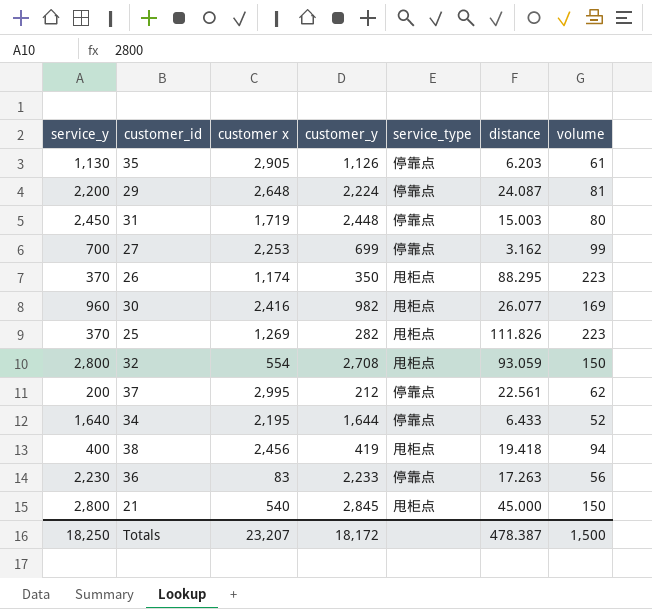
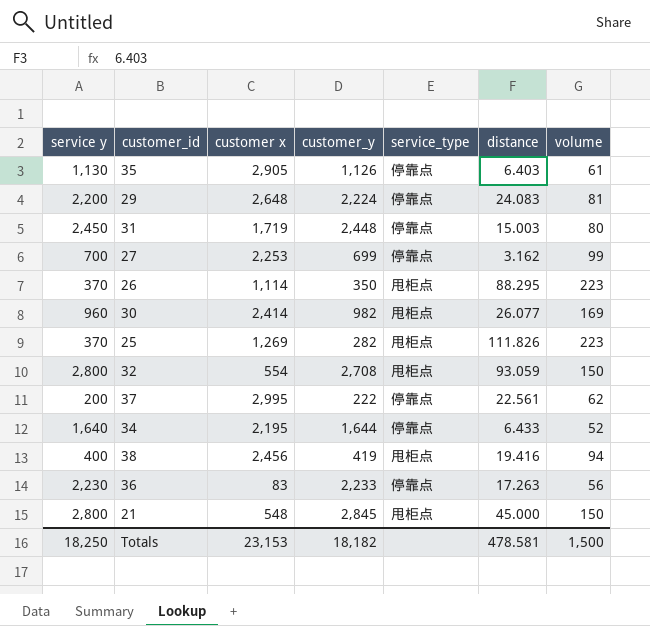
column name: service_y -> service y
35 | distance: 6.203 -> 6.403
29 | distance: 24.087 -> 24.083
26 | customer x: 1,174 -> 1,114
30 | customer x: 2,416 -> 2,414
37 | customer_y: 212 -> 222
38 | distance: 19.418 -> 19.416
21 | customer x: 540 -> 548
Totals | customer x: 23,207 -> 23,153
Totals | customer_y: 18,172 -> 18,182
Totals | distance: 478.387 -> 478.581

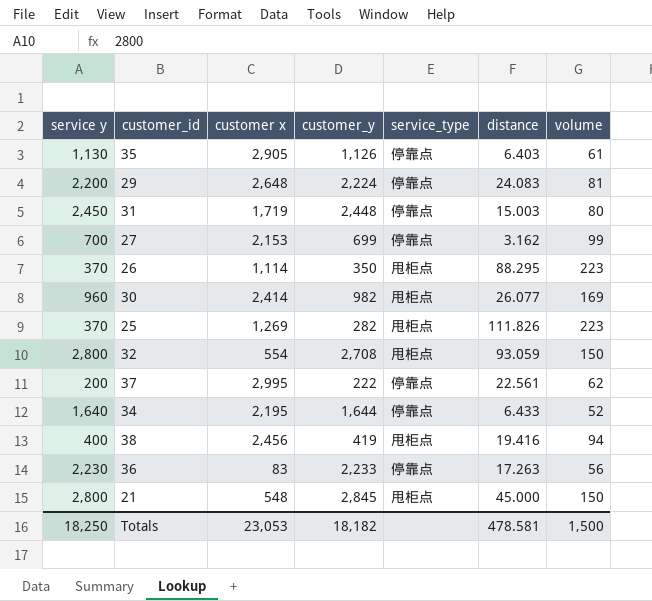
27 | customer x: 2,253 -> 2,153
Totals | customer x: 23,153 -> 23,053

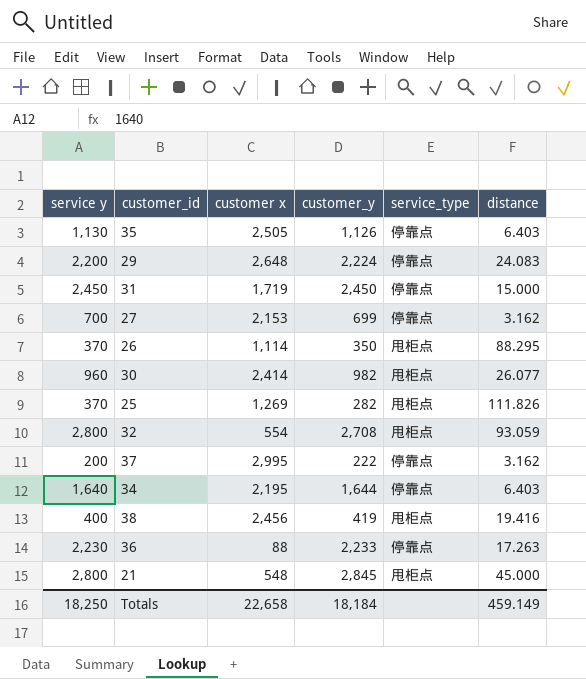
column volume | position: 7 -> none
35 | customer x: 2,905 -> 2,505
31 | customer_y: 2,448 -> 2,450
31 | distance: 15.003 -> 15.000
37 | distance: 22.561 -> 3.162
34 | distance: 6.433 -> 6.403
36 | customer x: 83 -> 88
Totals | customer x: 23,053 -> 22,658
Totals | customer_y: 18,182 -> 18,184
Totals | distance: 478.581 -> 459.149

